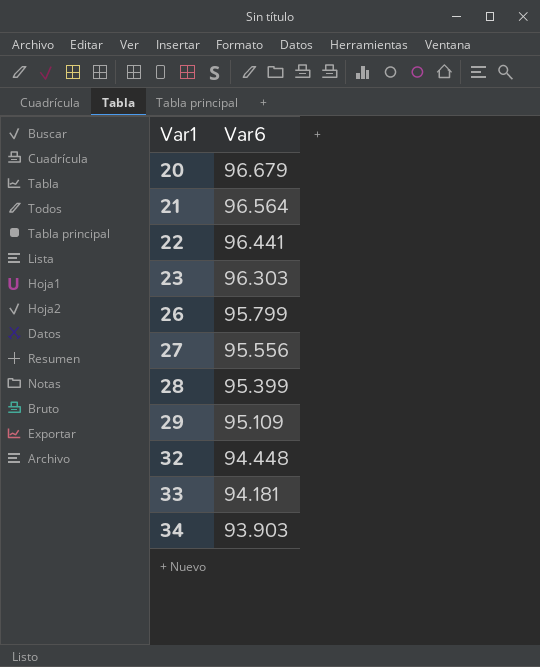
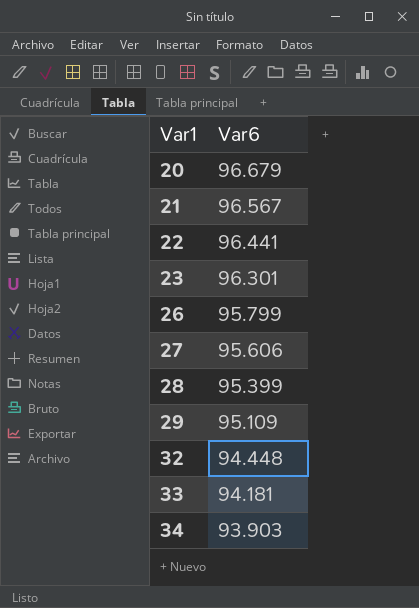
21 | Var6: 96.564 -> 96.567
23 | Var6: 96.303 -> 96.301
27 | Var6: 95.556 -> 95.606

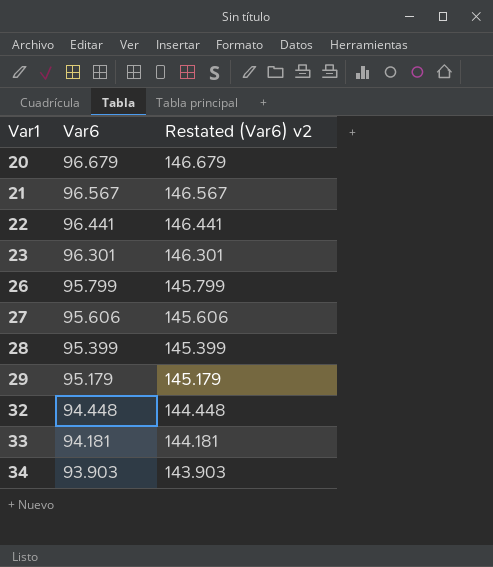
column Restated (Var6) v2 | formula: none -> [Var6] + 50
29 | Var6: 95.109 -> 95.179

